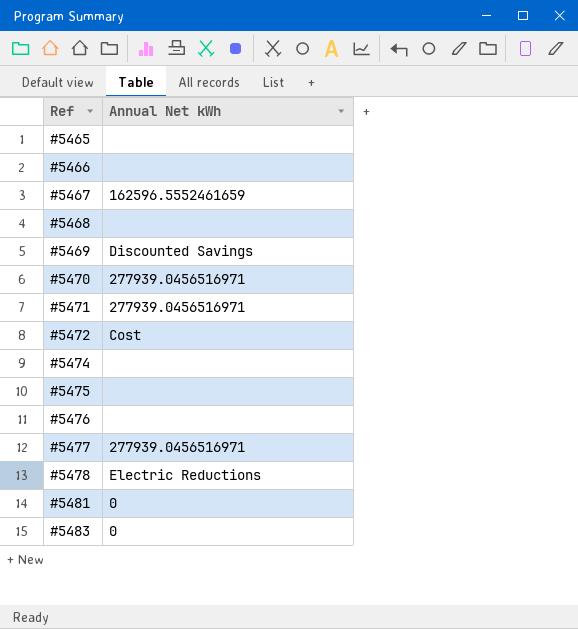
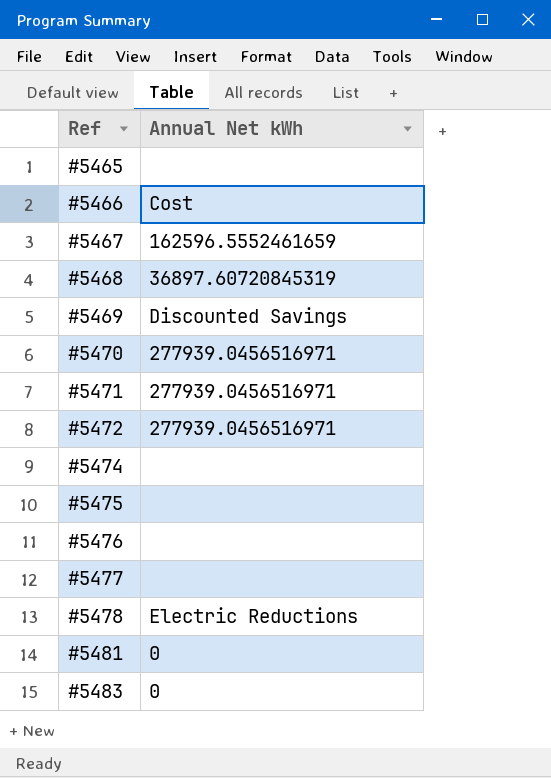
#5466 | Annual Net kWh: none -> Cost
#5468 | Annual Net kWh: none -> 36897.60720845319
#5472 | Annual Net kWh: Cost -> 277939.0456516971
#5477 | Annual Net kWh: 277939.0456516971 -> none

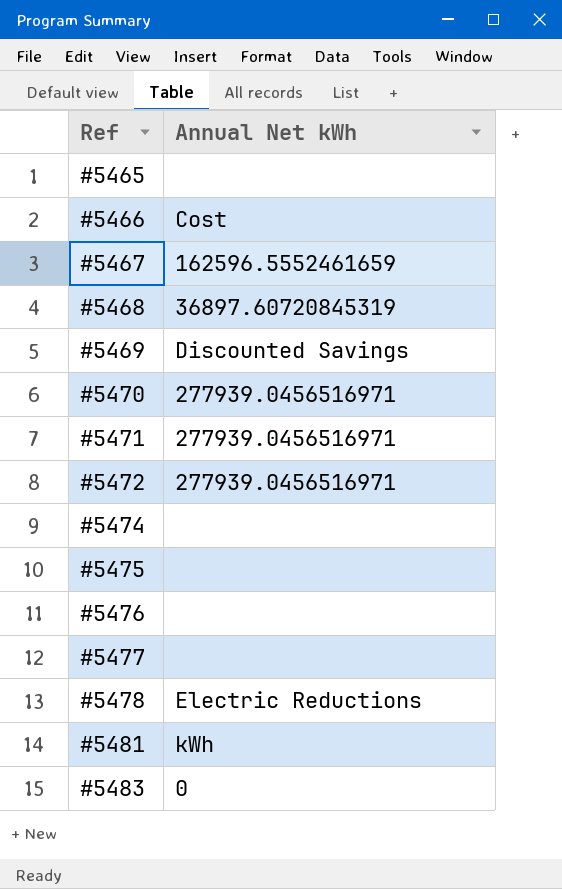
#5481 | Annual Net kWh: 0 -> kWh

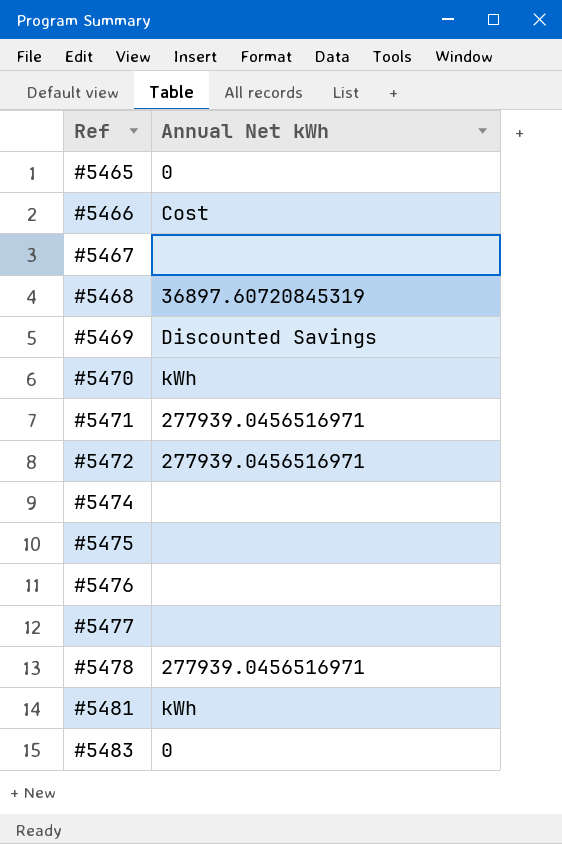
#5465 | Annual Net kWh: none -> 0
#5467 | Annual Net kWh: 162596.5552461659 -> none
#5470 | Annual Net kWh: 277939.0456516971 -> kWh
#5478 | Annual Net kWh: Electric Reductions -> 277939.0456516971

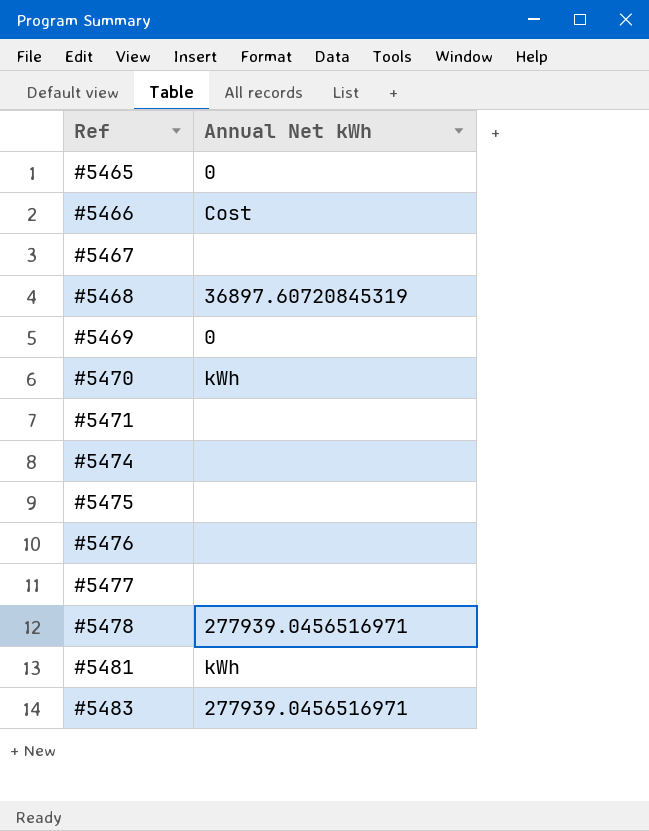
row #5472: 277939.0456516971 -> none
#5469 | Annual Net kWh: Discounted Savings -> 0
#5471 | Annual Net kWh: 277939.0456516971 -> none
#5483 | Annual Net kWh: 0 -> 277939.0456516971

